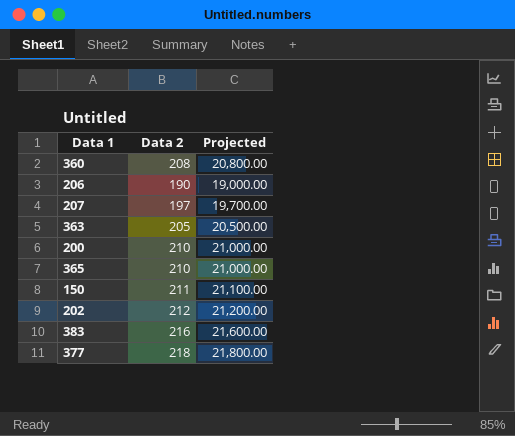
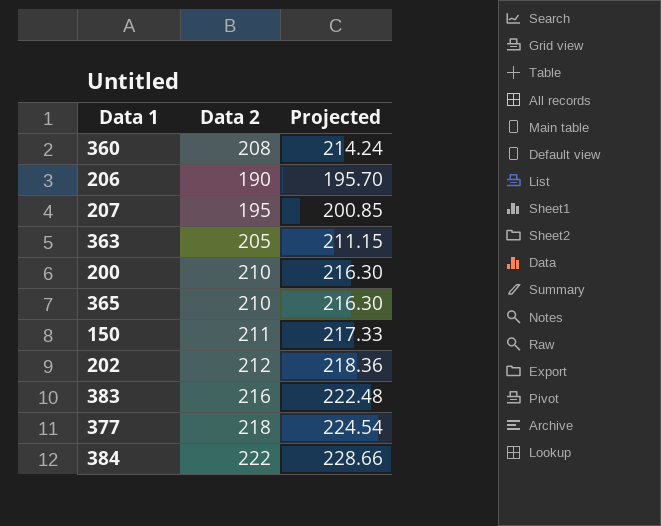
column Projected | formula: [Data 2] * 100 -> [Data 2] * 1.03
207 | Data 2: 197 -> 195
row 384: none -> 222 | 228.66

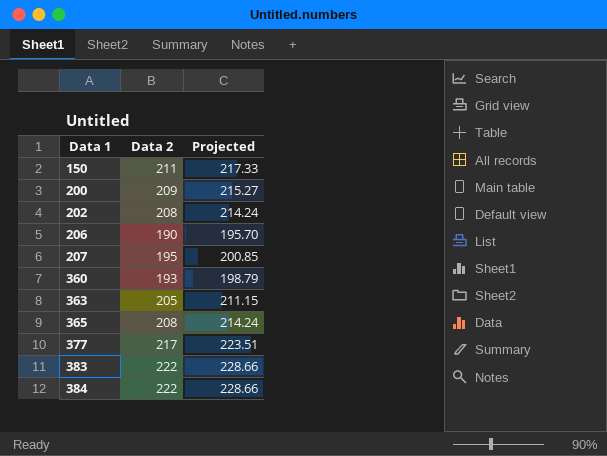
row order: none -> Data 1 ascending
200 | Data 2: 210 -> 209
200 | Projected: 216.30 -> 215.27
202 | Data 2: 212 -> 208
202 | Projected: 218.36 -> 214.24
360 | Data 2: 208 -> 193
360 | Projected: 214.24 -> 198.79
365 | Data 2: 210 -> 208
365 | Projected: 216.30 -> 214.24
377 | Data 2: 218 -> 217
377 | Projected: 224.54 -> 223.51
383 | Data 2: 216 -> 222
383 | Projected: 222.48 -> 228.66

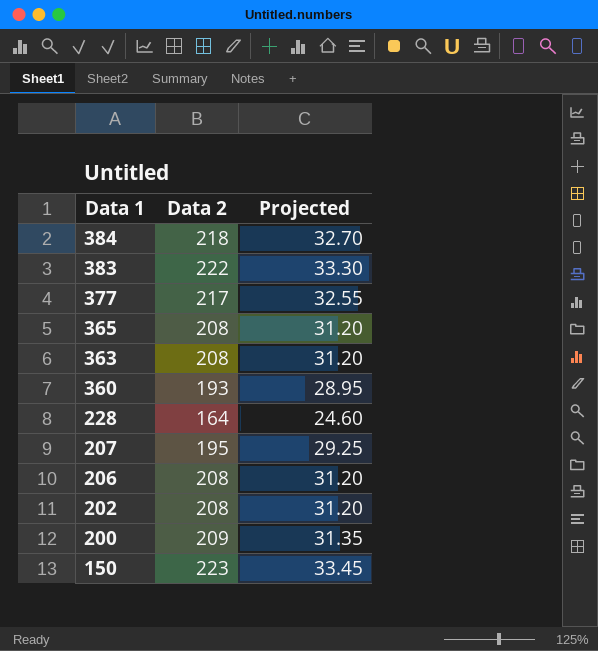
row order: Data 1 ascending -> Data 1 descending
column Projected | formula: [Data 2] * 1.03 -> [Data 2] * 0.15
384 | Data 2: 222 -> 218
363 | Data 2: 205 -> 208
row 228: none -> 164 | 24.60
206 | Data 2: 190 -> 208
150 | Data 2: 211 -> 223

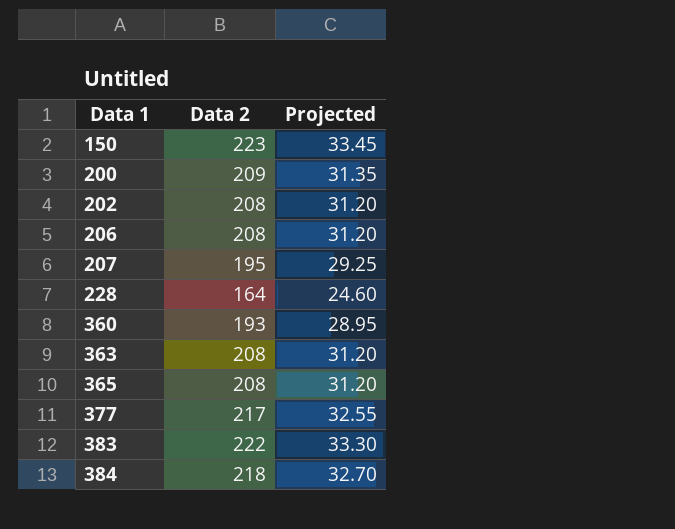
row order: Data 1 descending -> Data 1 ascending

